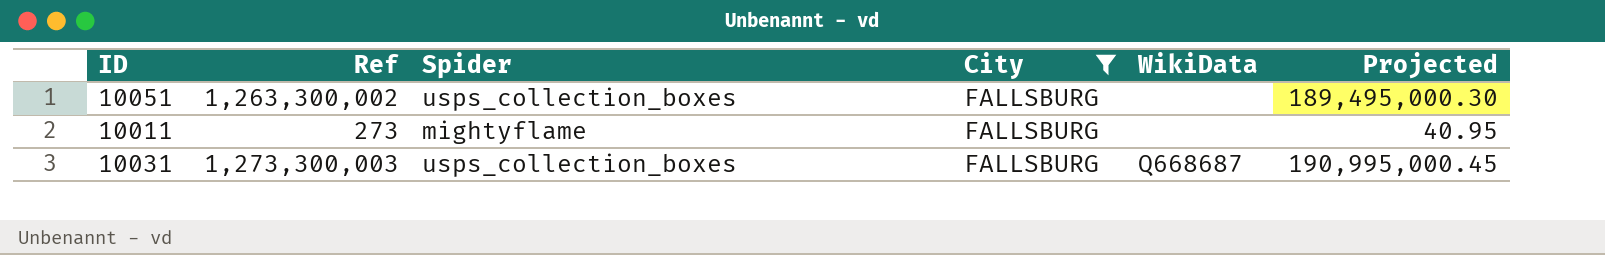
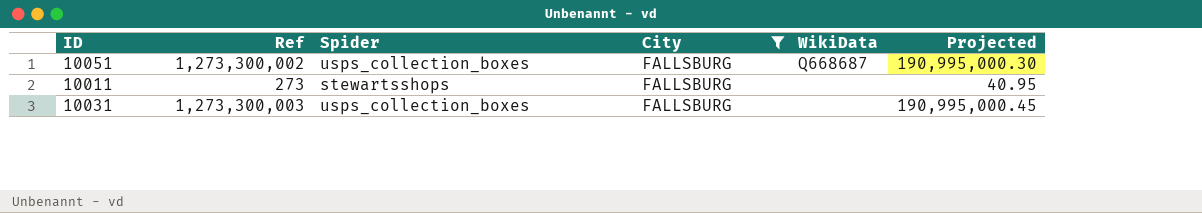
10051 | Ref: 1,263,300,002 -> 1,273,300,002
10051 | WikiData: none -> Q668687
10051 | Projected: 189,495,000.30 -> 190,995,000.30
10011 | Spider: mightyflame -> stewartsshops
10031 | WikiData: Q668687 -> none

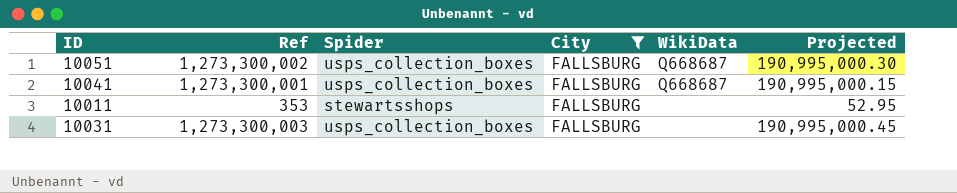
row 10041: none -> 1,273,300,001 | usps_collection_boxes | FALLSBURG | Q668687 | 190,995,000.15
10011 | Ref: 273 -> 353
10011 | Projected: 40.95 -> 52.95

